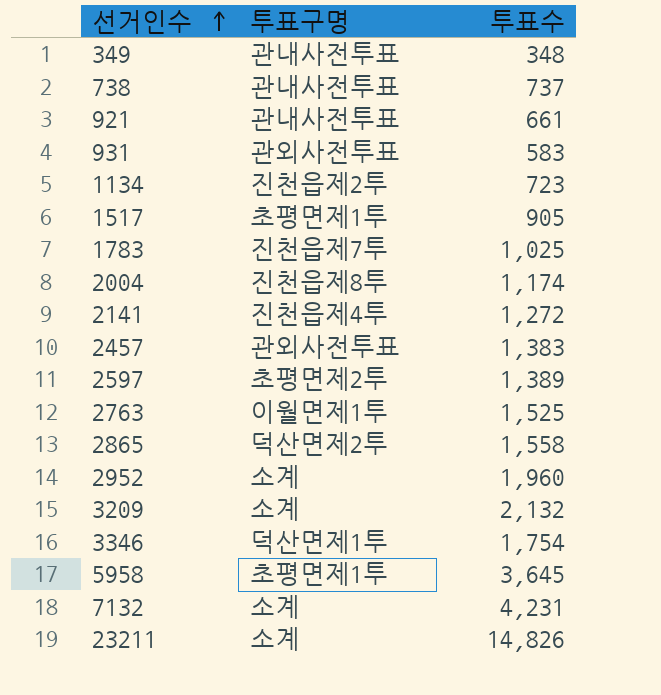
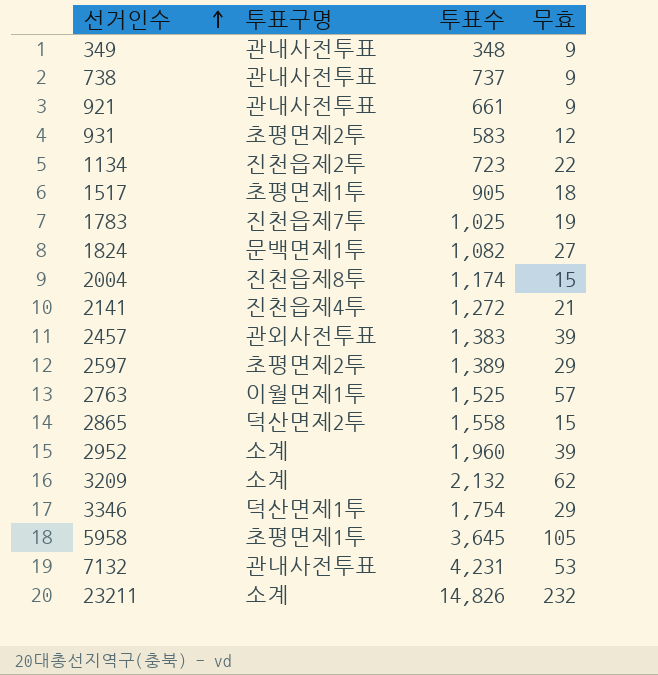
column 무효 | position: none -> 4
931 | 투표구명: 관외사전투표 -> 초평면제2투
row 1824: none -> 문백면제1투 | 1,082 | 27
7132 | 투표구명: 소계 -> 관내사전투표

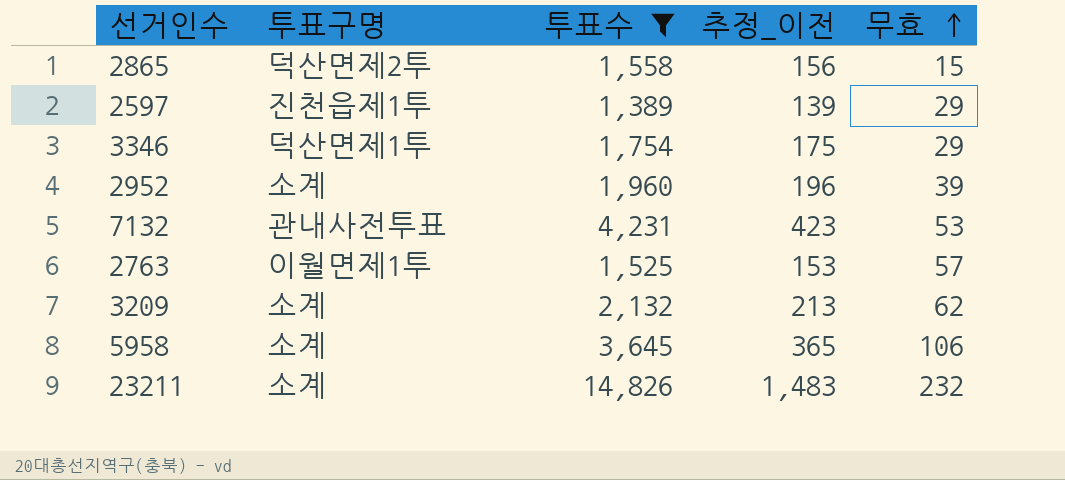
filter: none -> 투표수 >= 1,389
row order: 선거인수 ascending -> 무효 ascending
column 추정_이전 | formula: none -> [투표수] * 0.1
2597 | 투표구명: 초평면제2투 -> 진천읍제1투
5958 | 투표구명: 초평면제1투 -> 소계
5958 | 무효: 105 -> 106

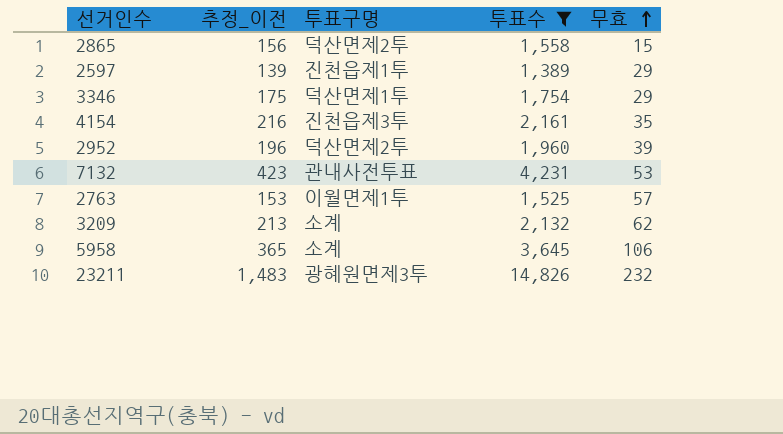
column 추정_이전 | position: 4 -> 2
row 4154: none -> 216 | 진천읍제3투 | 2,161 | 35
2952 | 투표구명: 소계 -> 덕산면제2투
23211 | 투표구명: 소계 -> 광혜원면제3투

